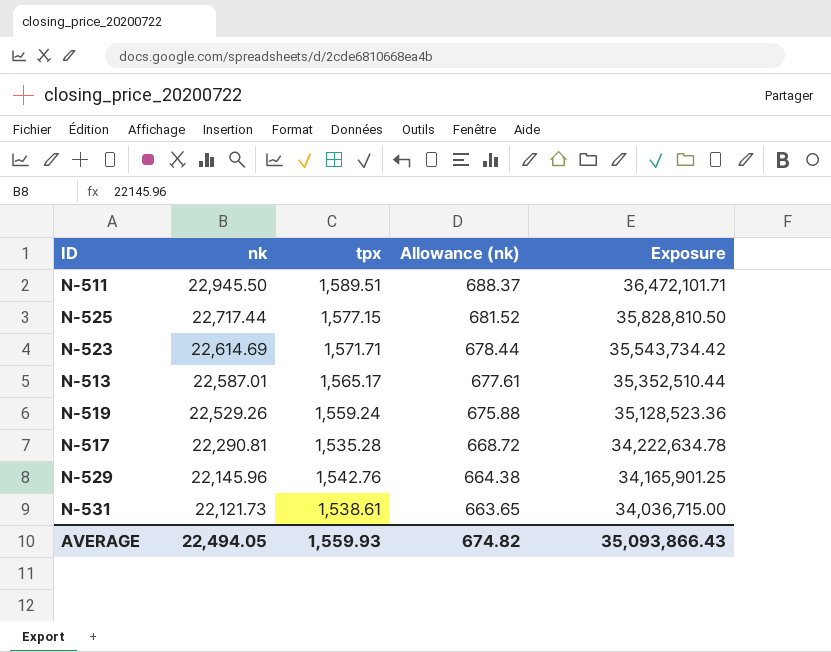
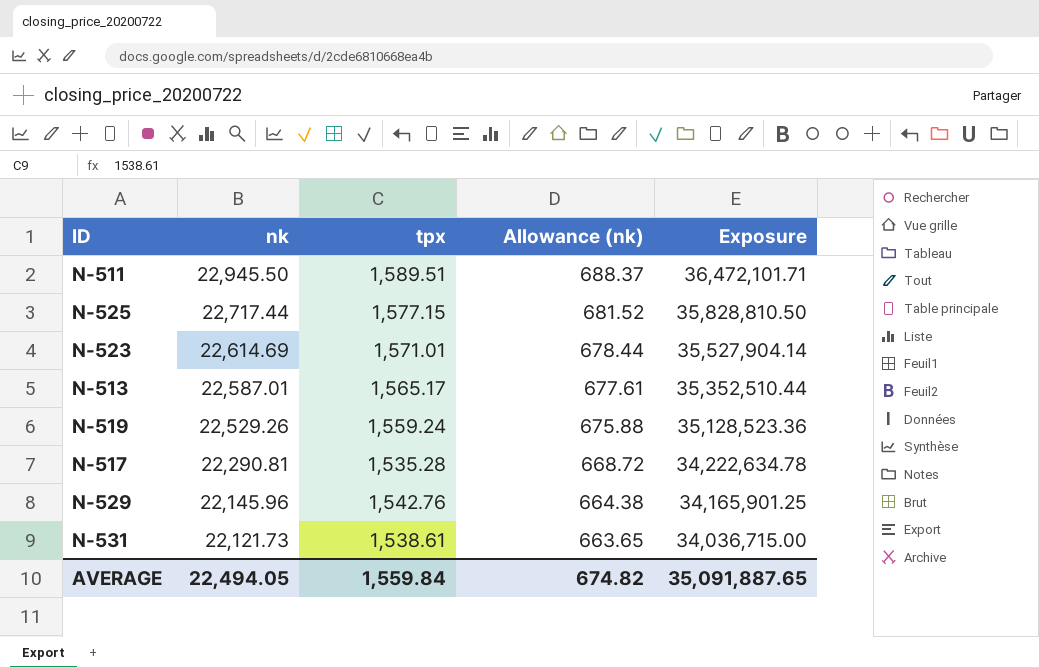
N-523 | tpx: 1,571.71 -> 1,571.01
N-523 | Exposure: 35,543,734.42 -> 35,527,904.14
AVERAGE | tpx: 1,559.93 -> 1,559.84
AVERAGE | Exposure: 35,093,866.43 -> 35,091,887.65

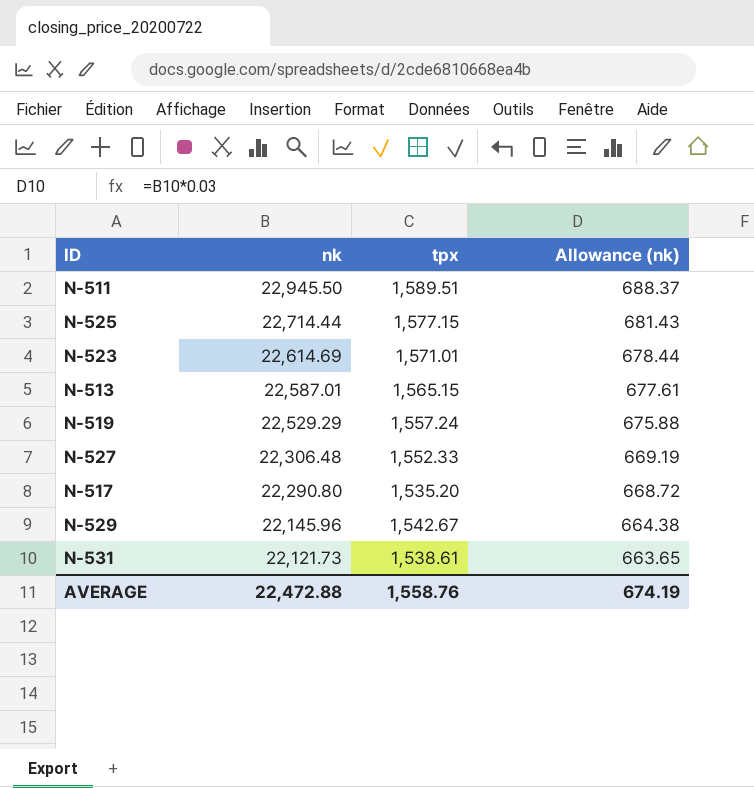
column Exposure | formula: [nk] * [tpx] -> none
N-525 | nk: 22,717.44 -> 22,714.44
N-525 | Allowance (nk): 681.52 -> 681.43
N-513 | tpx: 1,565.17 -> 1,565.15
N-519 | nk: 22,529.26 -> 22,529.29
N-519 | tpx: 1,559.24 -> 1,557.24
row N-527: none -> 22,306.48 | 1,552.33 | 669.19
N-517 | nk: 22,290.81 -> 22,290.80
N-517 | tpx: 1,535.28 -> 1,535.20
N-529 | tpx: 1,542.76 -> 1,542.67
AVERAGE | nk: 22,494.05 -> 22,472.88
AVERAGE | tpx: 1,559.84 -> 1,558.76
AVERAGE | Allowance (nk): 674.82 -> 674.19

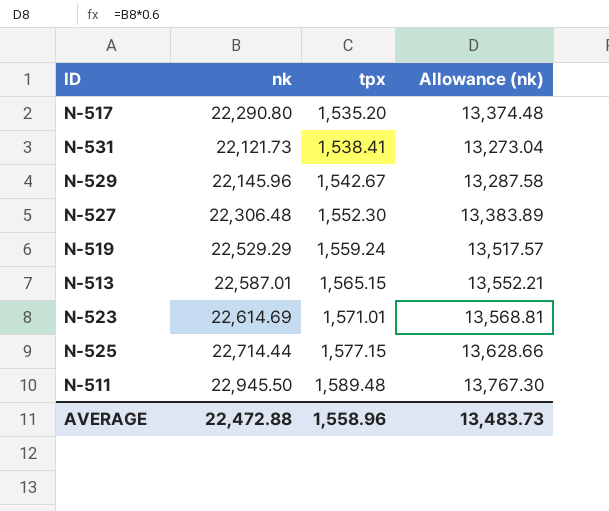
row order: nk descending -> tpx ascending
column Allowance (nk) | formula: [nk] * 0.03 -> [nk] * 0.6
N-531 | tpx: 1,538.61 -> 1,538.41
N-527 | tpx: 1,552.33 -> 1,552.30
N-519 | tpx: 1,557.24 -> 1,559.24
N-511 | tpx: 1,589.51 -> 1,589.48
AVERAGE | tpx: 1,558.76 -> 1,558.96
AVERAGE | Allowance (nk): 674.19 -> 13,483.73

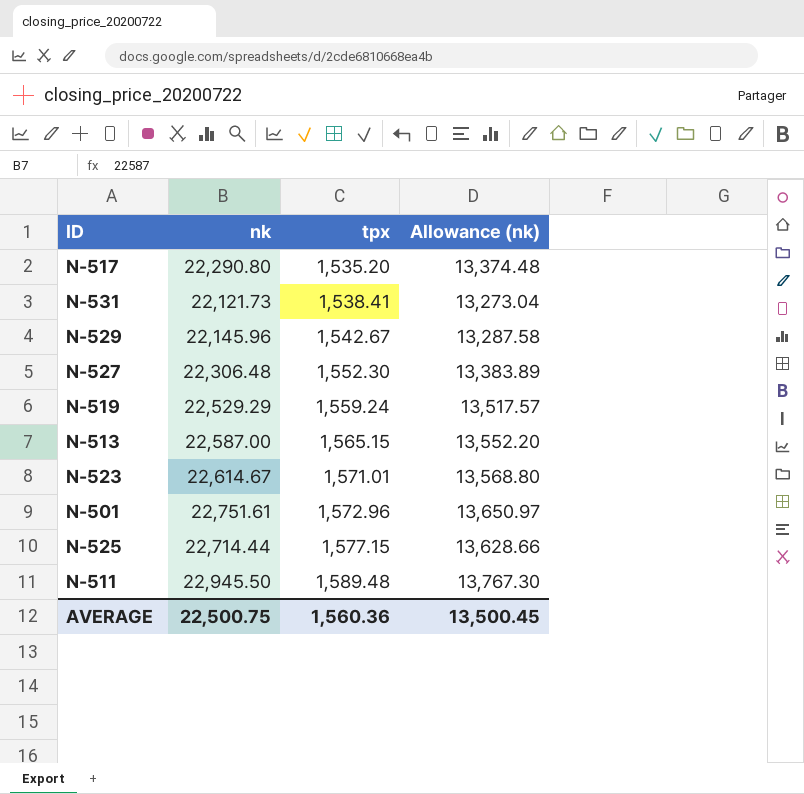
N-513 | nk: 22,587.01 -> 22,587.00
N-513 | Allowance (nk): 13,552.21 -> 13,552.20
N-523 | nk: 22,614.69 -> 22,614.67
N-523 | Allowance (nk): 13,568.81 -> 13,568.80
row N-501: none -> 22,751.61 | 1,572.96 | 13,650.97
AVERAGE | nk: 22,472.88 -> 22,500.75
AVERAGE | tpx: 1,558.96 -> 1,560.36
AVERAGE | Allowance (nk): 13,483.73 -> 13,500.45

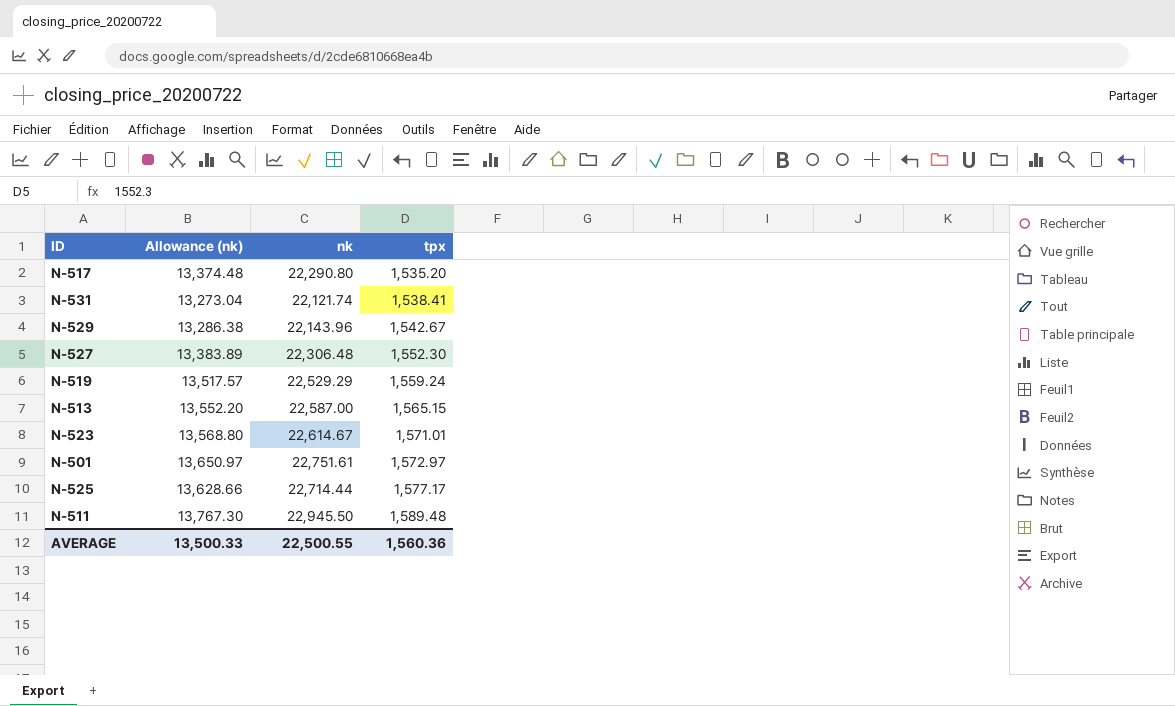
column Allowance (nk) | position: 4 -> 2
N-531 | nk: 22,121.73 -> 22,121.74
N-529 | Allowance (nk): 13,287.58 -> 13,286.38
N-529 | nk: 22,145.96 -> 22,143.96
N-501 | tpx: 1,572.96 -> 1,572.97
N-525 | tpx: 1,577.15 -> 1,577.17
AVERAGE | Allowance (nk): 13,500.45 -> 13,500.33
AVERAGE | nk: 22,500.75 -> 22,500.55

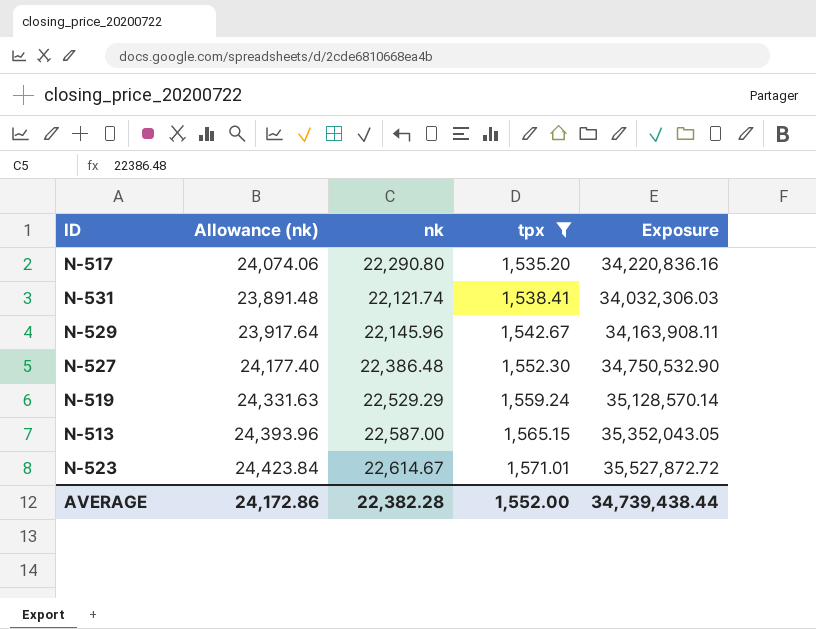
filter: none -> tpx <= 1,571.01
column Allowance (nk) | formula: [nk] * 0.6 -> [nk] * 1.08
column Exposure | formula: none -> [nk] * [tpx]
N-529 | nk: 22,143.96 -> 22,145.96
N-527 | nk: 22,306.48 -> 22,386.48
AVERAGE | Allowance (nk): 13,500.33 -> 24,172.86
AVERAGE | nk: 22,500.55 -> 22,382.28
AVERAGE | tpx: 1,560.36 -> 1,552.00

